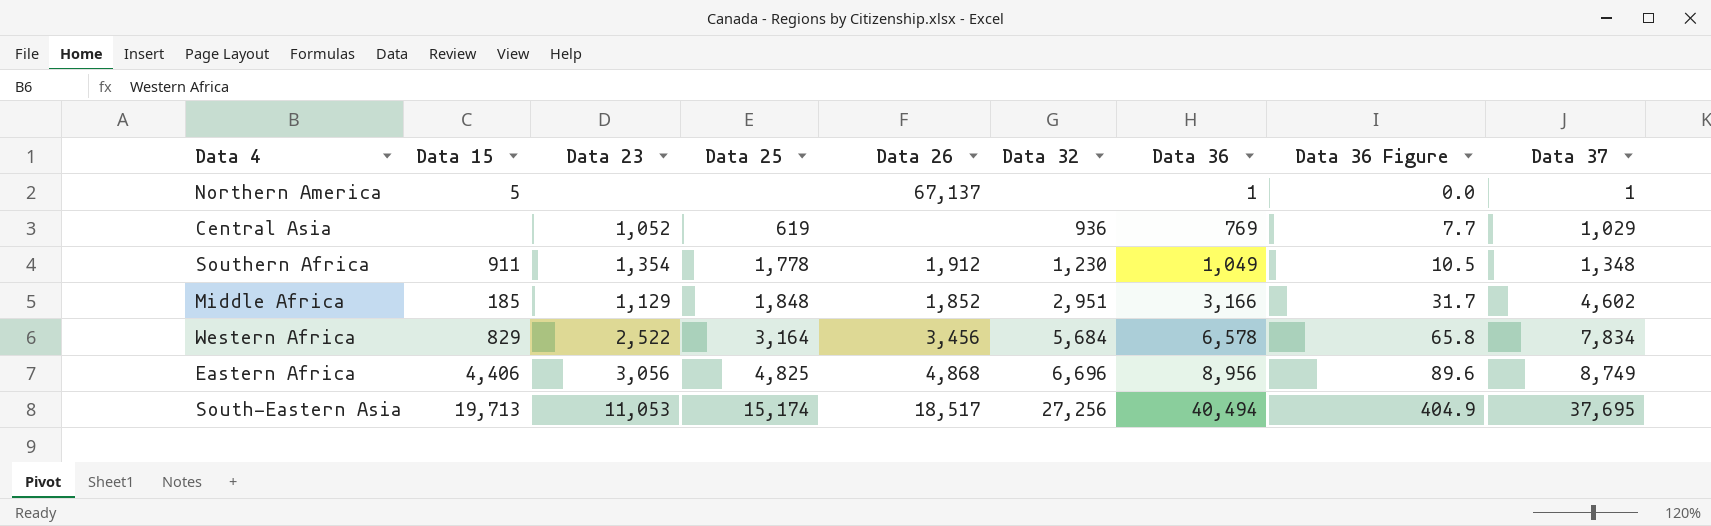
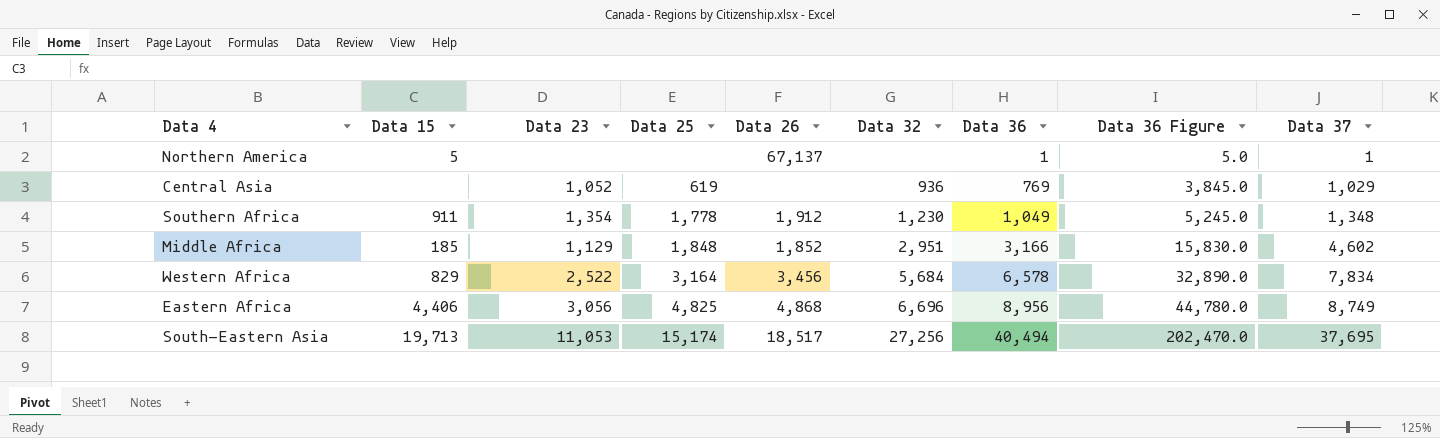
column Data 36 Figure | formula: [Data 36] * 0.01 -> [Data 36] * 5

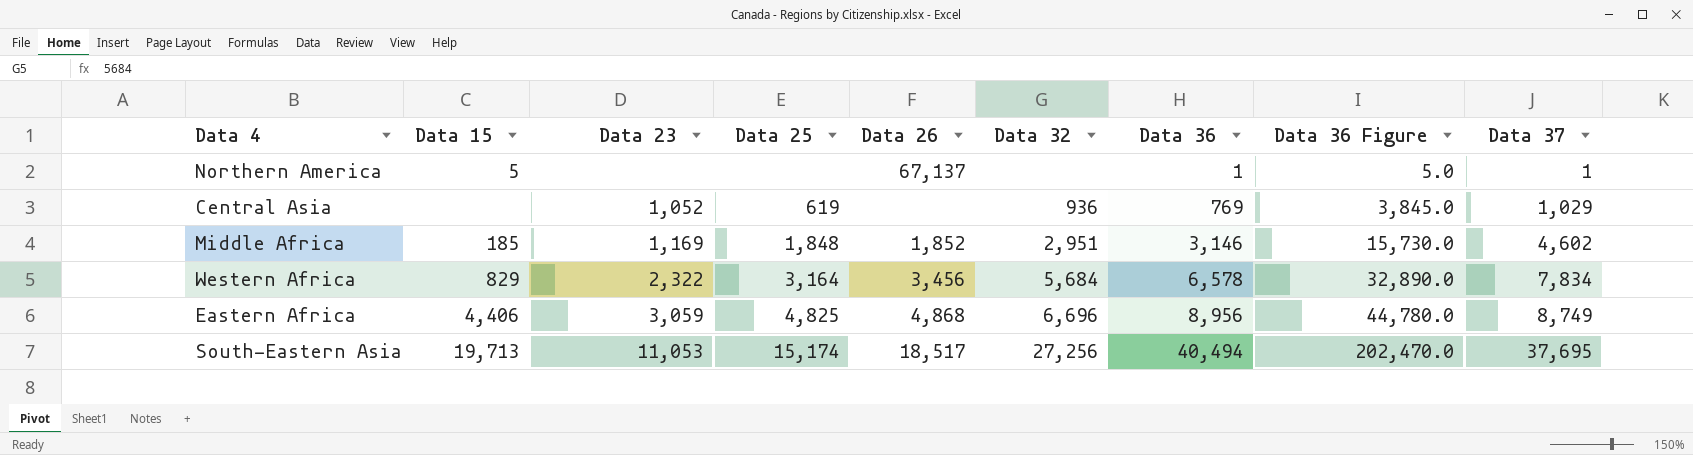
row Southern Africa: 911 | 1,354 | 1,778 | 1,912 | 1,230 | 1,049 | 5,245.0 | 1,348 -> none
Middle Africa | Data 23: 1,129 -> 1,169
Middle Africa | Data 36: 3,166 -> 3,146
Middle Africa | Data 36 Figure: 15,830.0 -> 15,730.0
Western Africa | Data 23: 2,522 -> 2,322
Eastern Africa | Data 23: 3,056 -> 3,059

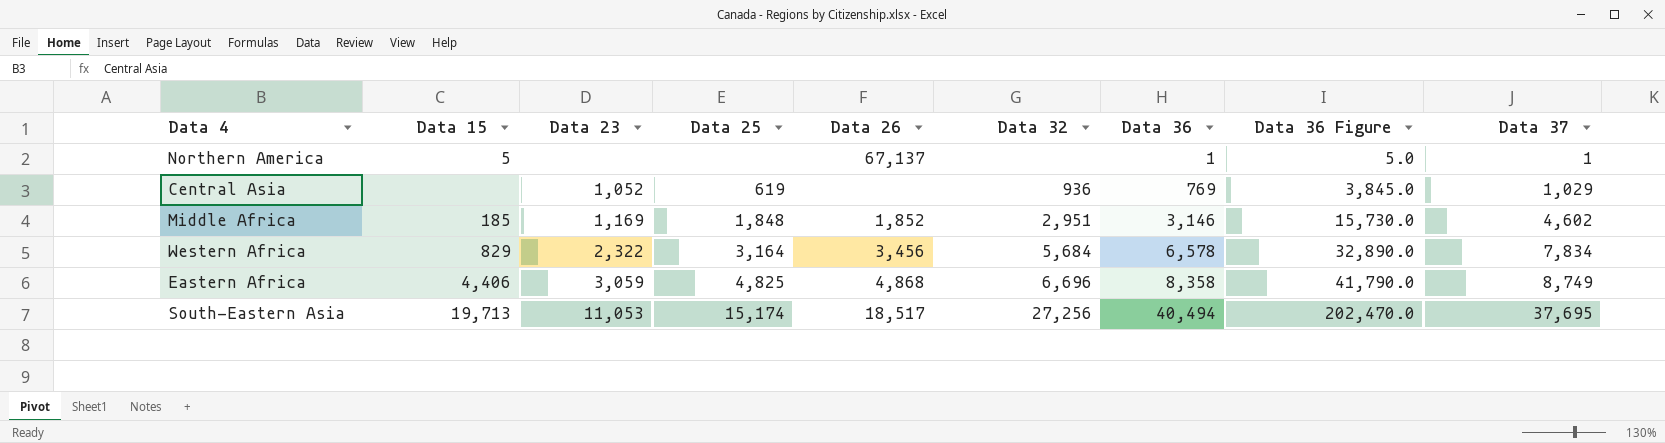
Eastern Africa | Data 36: 8,956 -> 8,358
Eastern Africa | Data 36 Figure: 44,780.0 -> 41,790.0

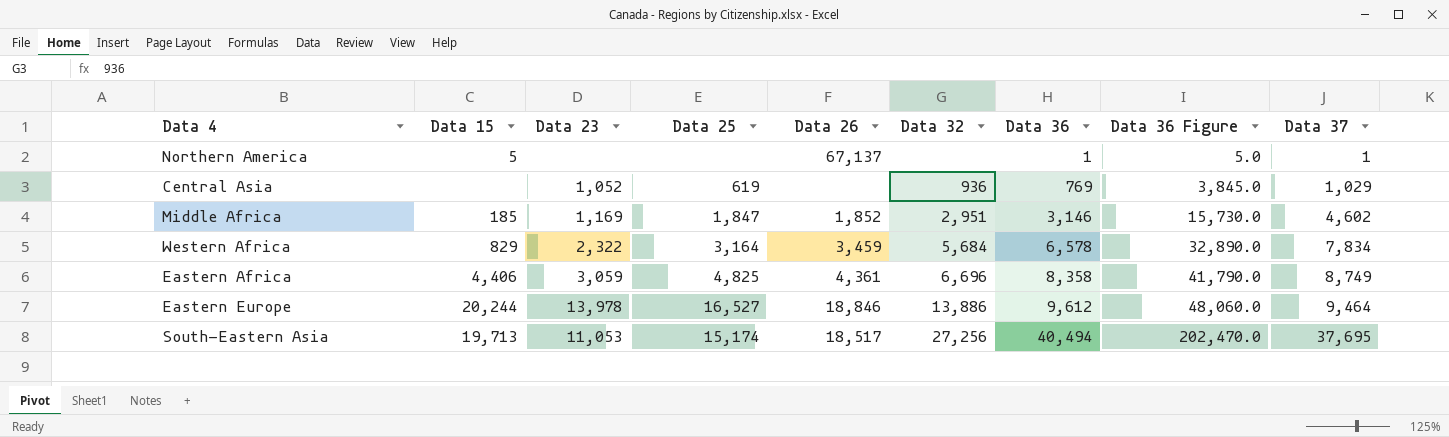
Middle Africa | Data 25: 1,848 -> 1,847
Western Africa | Data 26: 3,456 -> 3,459
Eastern Africa | Data 26: 4,868 -> 4,361
row Eastern Europe: none -> 20,244 | 13,978 | 16,527 | 18,846 | 13,886 | 9,612 | 48,060.0 | 9,464

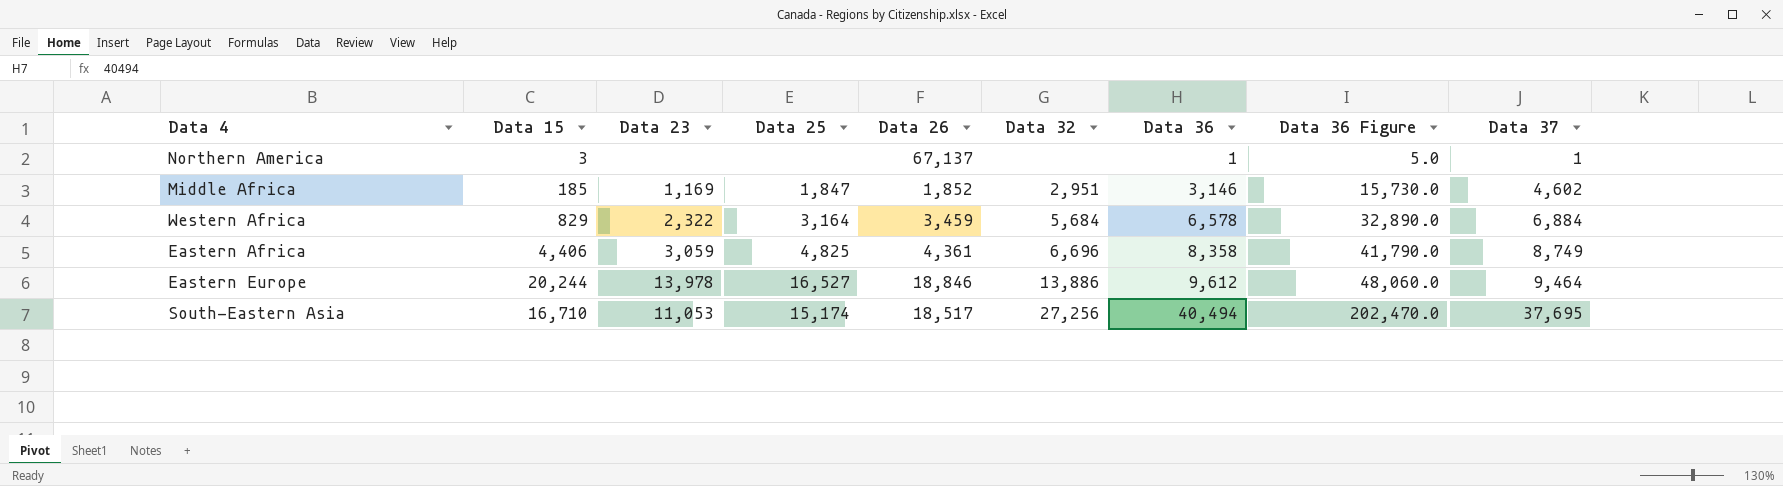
row Central Asia: none | 1,052 | 619 | none | 936 | 769 | 3,845.0 | 1,029 -> none
Northern America | Data 15: 5 -> 3
Western Africa | Data 37: 7,834 -> 6,884
South-Eastern Asia | Data 15: 19,713 -> 16,710

